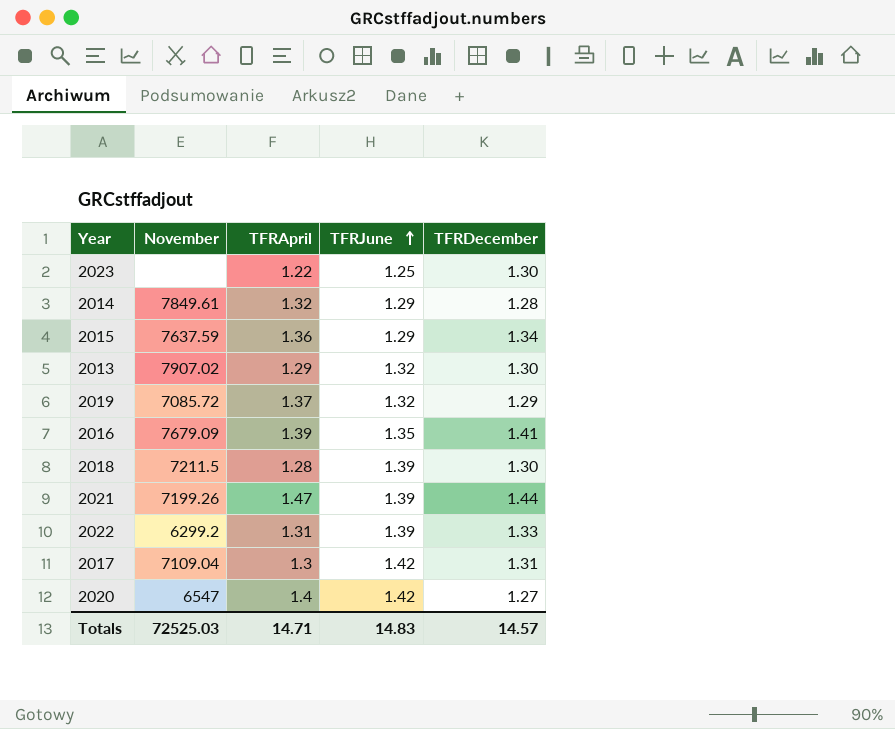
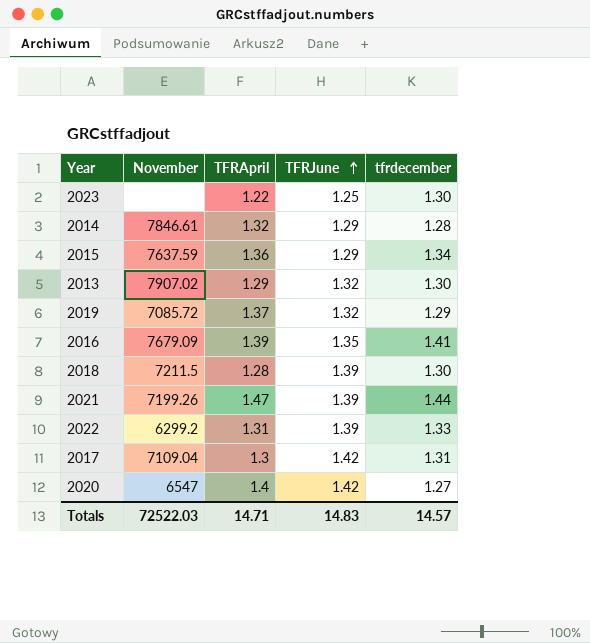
column name: TFRDecember -> tfrdecember
2014 | November: 7849.61 -> 7846.61
Totals | November: 72525.03 -> 72522.03

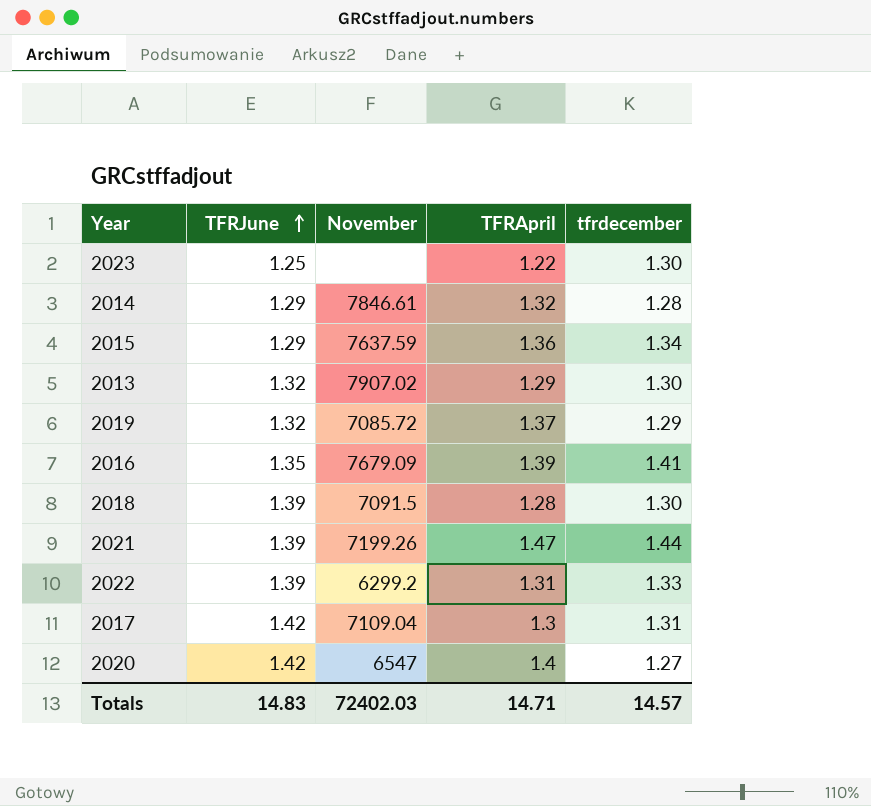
column TFRJune | position: 4 -> 2
2018 | November: 7211.5 -> 7091.5
Totals | November: 72522.03 -> 72402.03

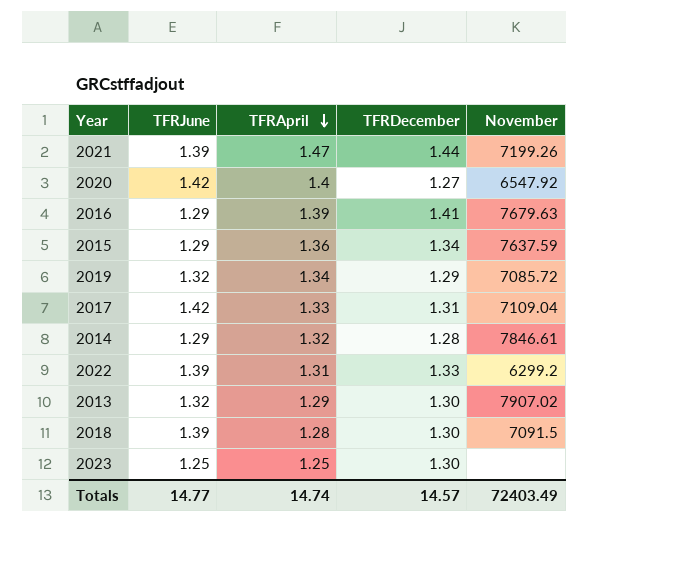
row order: TFRJune ascending -> TFRApril descending
column name: tfrdecember -> TFRDecember
column November | position: 3 -> 5
2020 | November: 6547 -> 6547.92
2016 | TFRJune: 1.35 -> 1.29
2016 | November: 7679.09 -> 7679.63
2019 | TFRApril: 1.37 -> 1.34
2017 | TFRApril: 1.3 -> 1.33
2023 | TFRApril: 1.22 -> 1.25
Totals | TFRJune: 14.83 -> 14.77
Totals | TFRApril: 14.71 -> 14.74
Totals | November: 72402.03 -> 72403.49

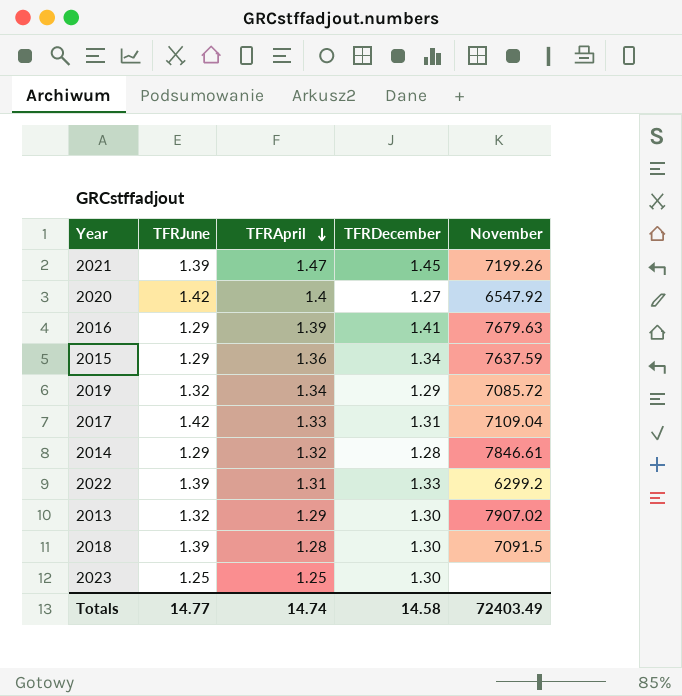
2021 | TFRDecember: 1.44 -> 1.45
Totals | TFRDecember: 14.57 -> 14.58

